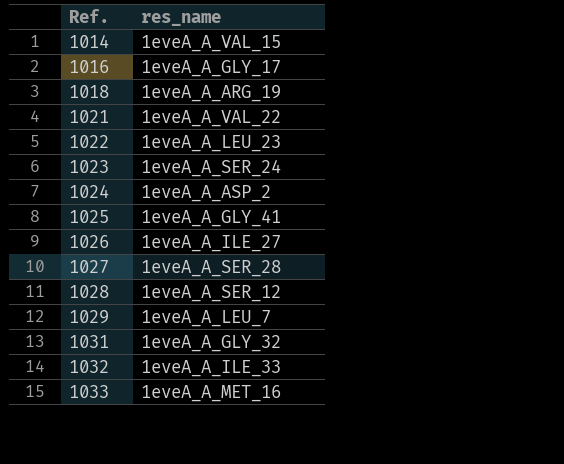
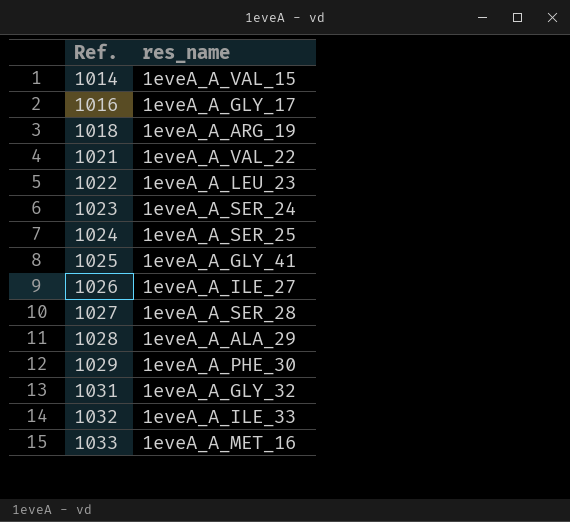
1024 | res_name: 1eveA_A_ASP_2 -> 1eveA_A_SER_25
1028 | res_name: 1eveA_A_SER_12 -> 1eveA_A_ALA_29
1029 | res_name: 1eveA_A_LEU_7 -> 1eveA_A_PHE_30

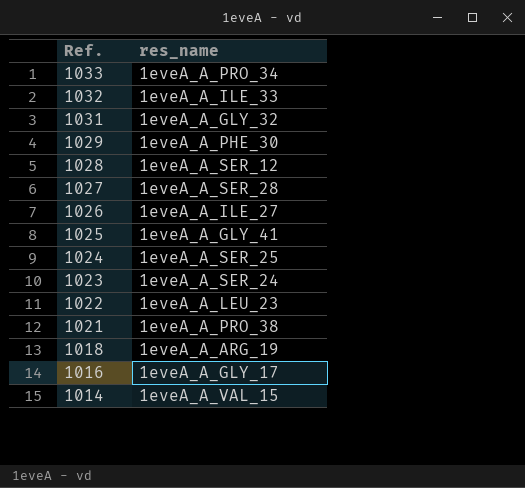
row order: Ref. ascending -> Ref. descending
1033 | res_name: 1eveA_A_MET_16 -> 1eveA_A_PRO_34
1028 | res_name: 1eveA_A_ALA_29 -> 1eveA_A_SER_12
1021 | res_name: 1eveA_A_VAL_22 -> 1eveA_A_PRO_38

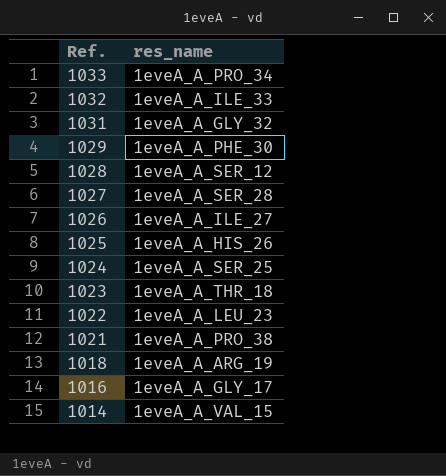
1025 | res_name: 1eveA_A_GLY_41 -> 1eveA_A_HIS_26
1023 | res_name: 1eveA_A_SER_24 -> 1eveA_A_THR_18

